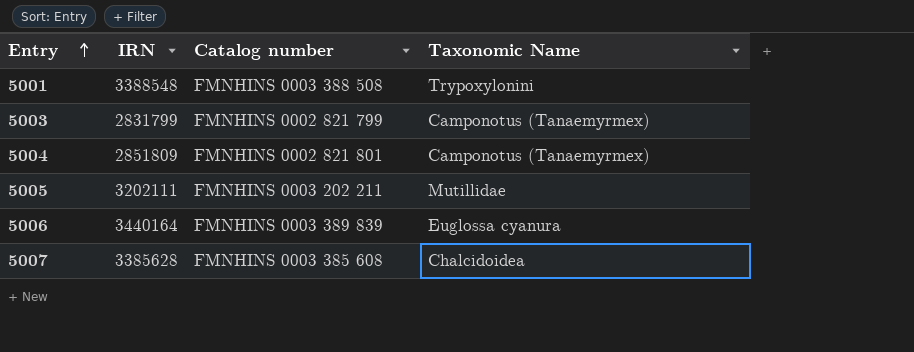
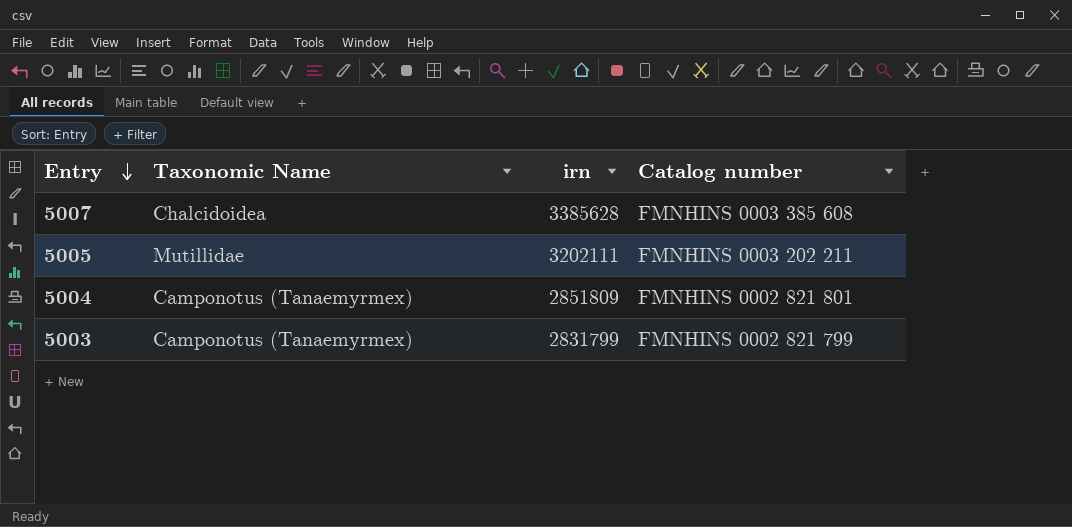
row order: Entry ascending -> Entry descending
column Taxonomic Name | position: 4 -> 2
column name: IRN -> irn
row 5001: 3388548 | FMNHINS 0003 388 508 | Trypoxylonini -> none
row 5006: 3440164 | FMNHINS 0003 389 839 | Euglossa cyanura -> none

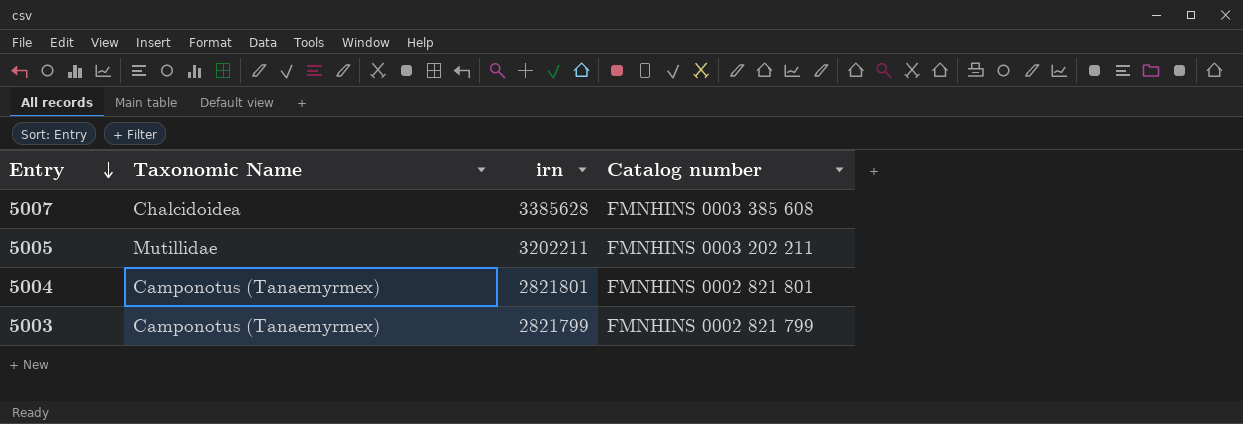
5005 | irn: 3202111 -> 3202211
5004 | irn: 2851809 -> 2821801
5003 | irn: 2831799 -> 2821799

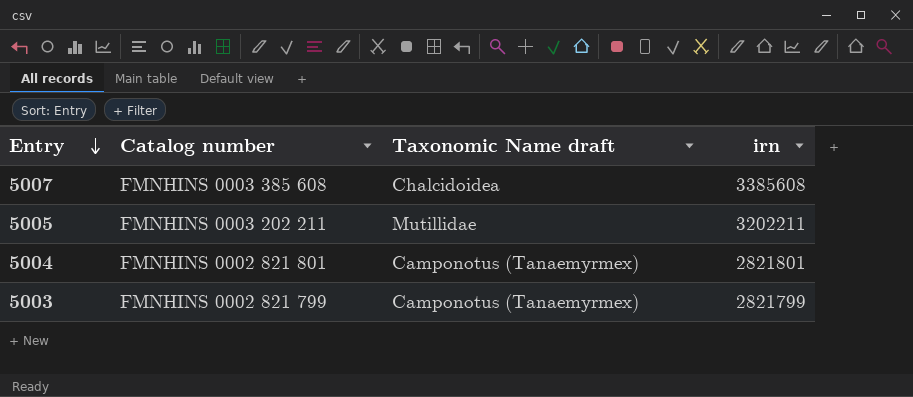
column Catalog number | position: 4 -> 2
column name: Taxonomic Name -> Taxonomic Name draft
5007 | irn: 3385628 -> 3385608

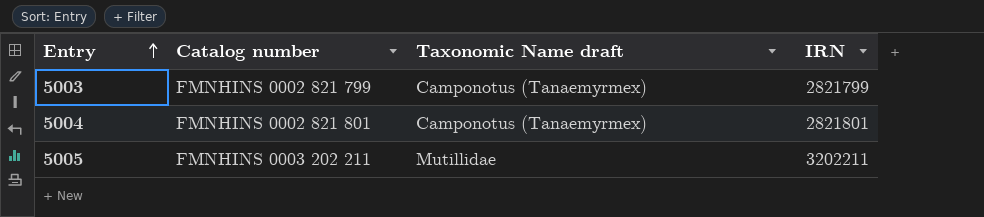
row order: Entry descending -> Entry ascending
column name: irn -> IRN
row 5007: FMNHINS 0003 385 608 | Chalcidoidea | 3385608 -> none

